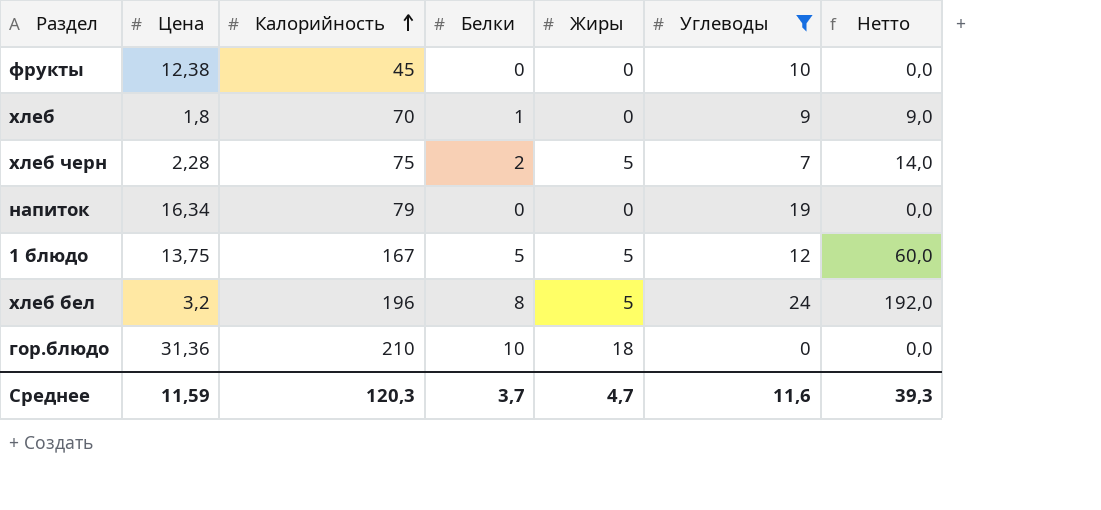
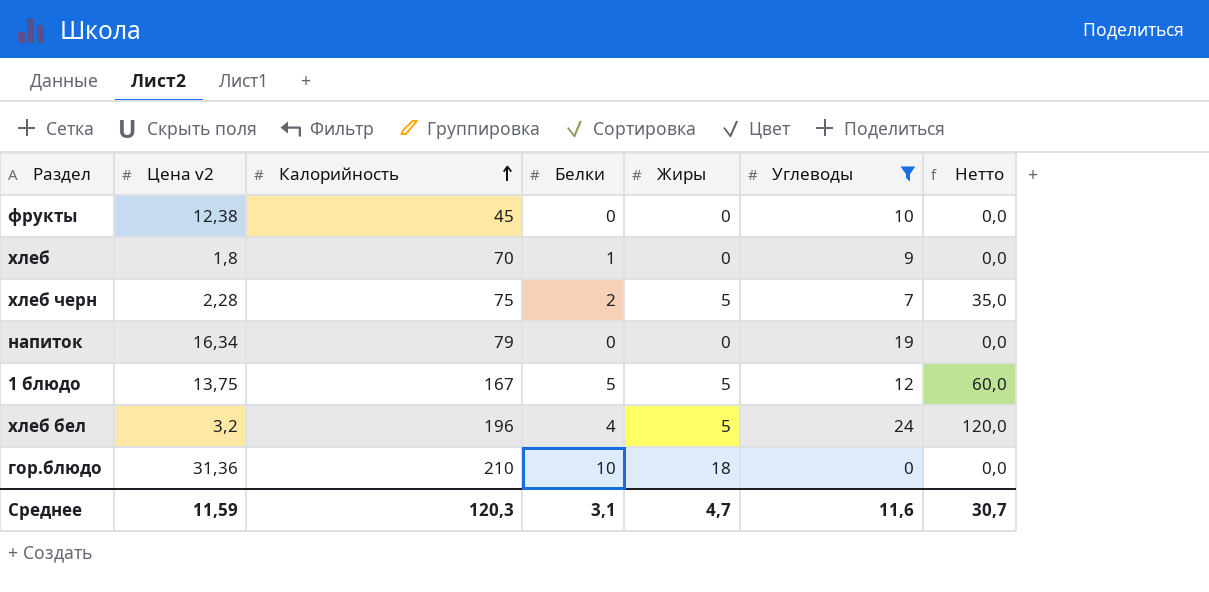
column name: Цена -> Цена v2
column Нетто | formula: [Белки] * [Углеводы] -> [Жиры] * [Углеводы]
хлеб бел | Белки: 8 -> 4
Среднее | Белки: 3,7 -> 3,1
Среднее | Нетто: 39,3 -> 30,7

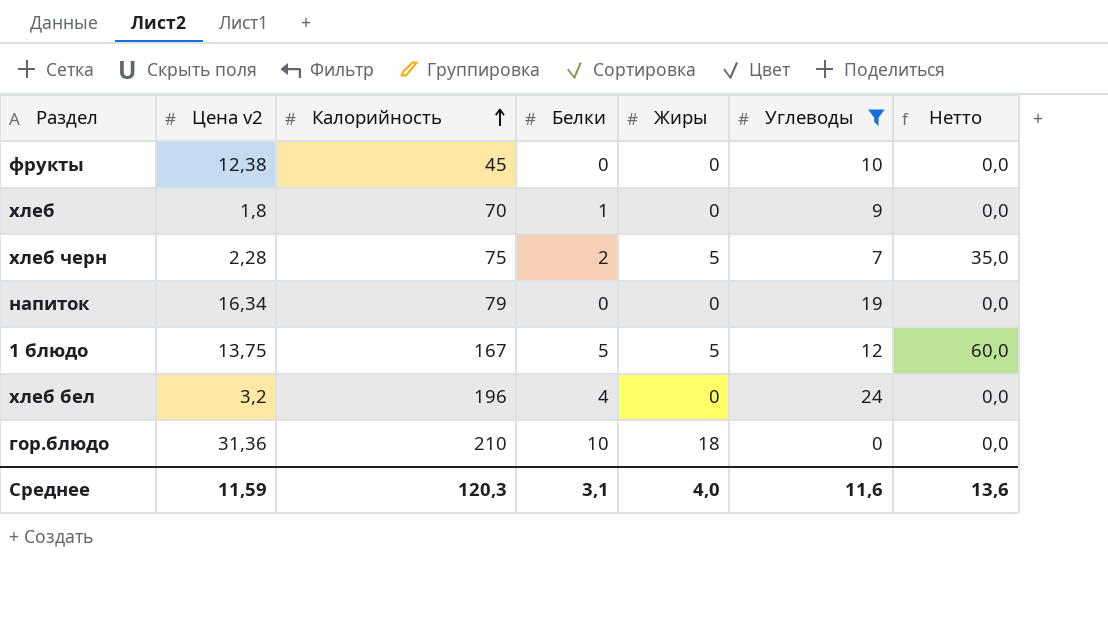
хлеб бел | Жиры: 5 -> 0
хлеб бел | Нетто: 120,0 -> 0,0
Среднее | Жиры: 4,7 -> 4,0
Среднее | Нетто: 30,7 -> 13,6

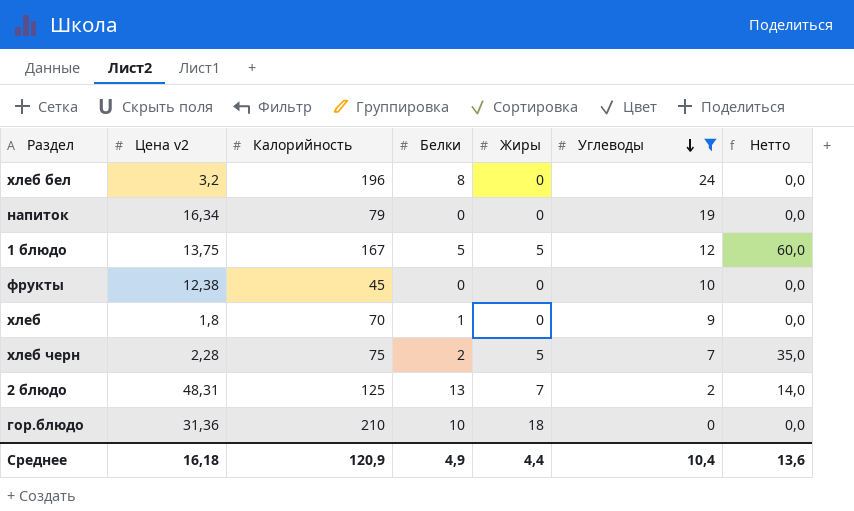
row order: Калорийность ascending -> Углеводы descending
хлеб бел | Белки: 4 -> 8
row 2 блюдо: none -> 48,31 | 125 | 13 | 7 | 2 | 14,0
Среднее | Цена v2: 11,59 -> 16,18
Среднее | Калорийность: 120,3 -> 120,9
Среднее | Белки: 3,1 -> 4,9
Среднее | Жиры: 4,0 -> 4,4
Среднее | Углеводы: 11,6 -> 10,4

